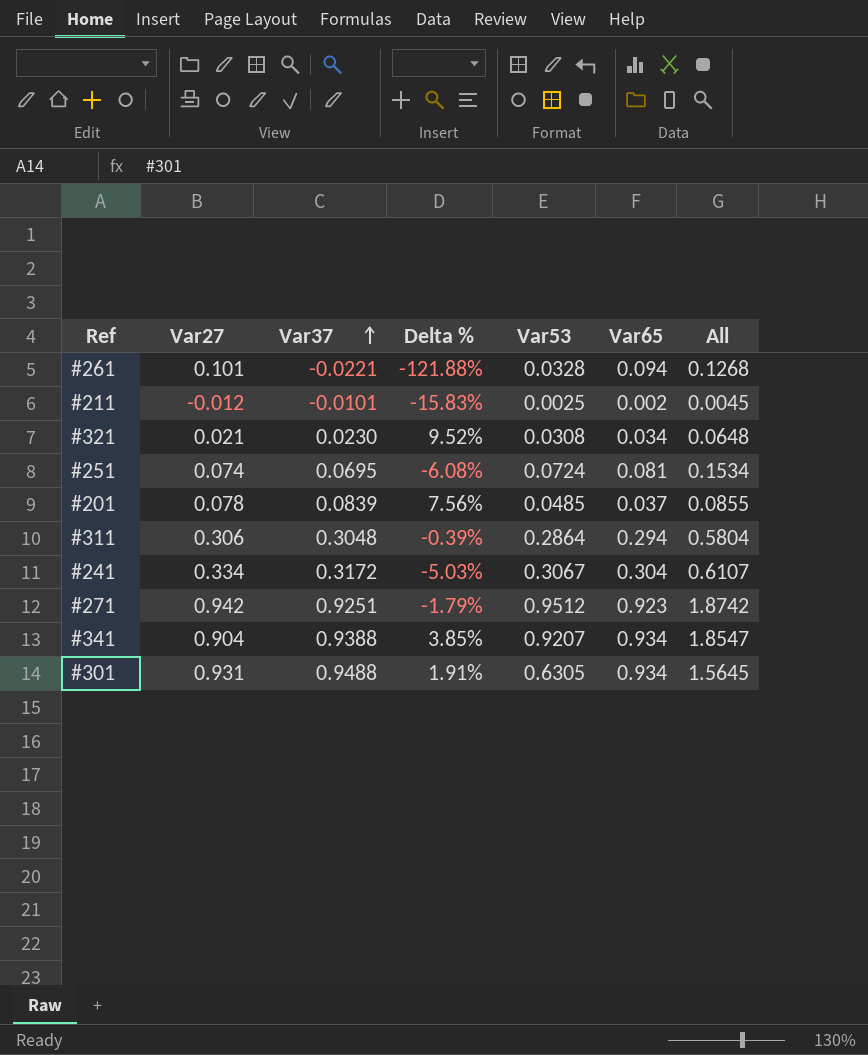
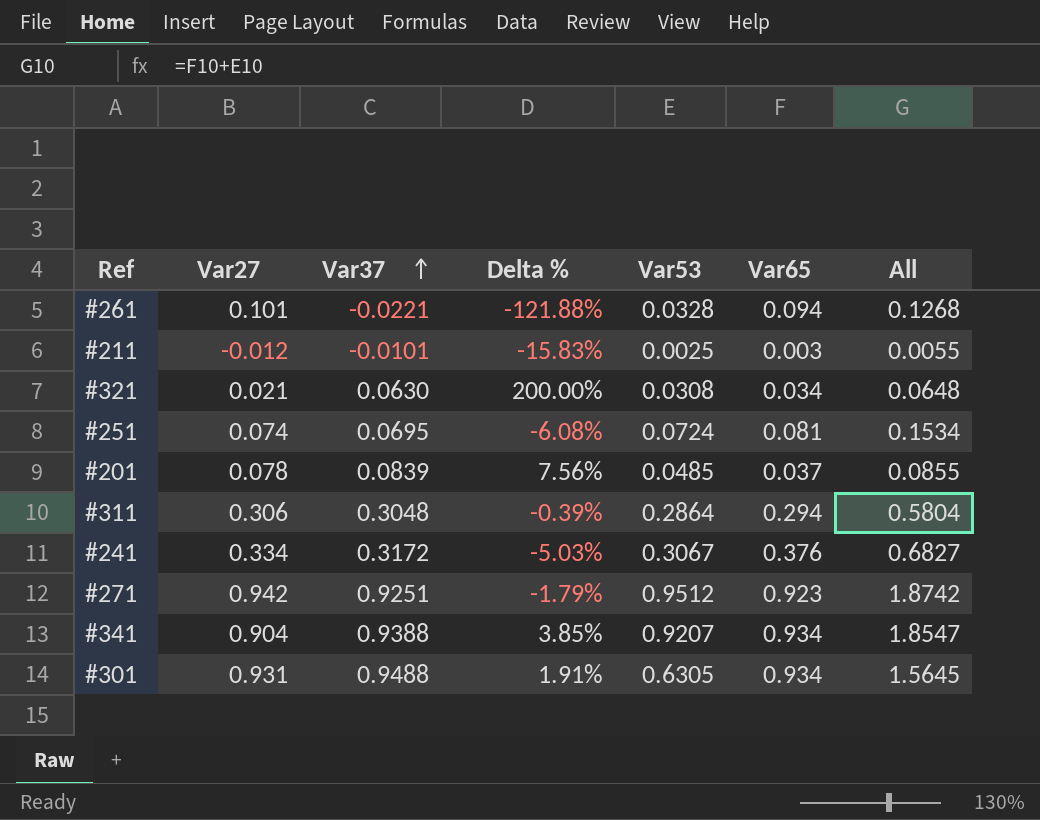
#211 | Var65: 0.002 -> 0.003
#211 | All: 0.0045 -> 0.0055
#321 | Var37: 0.0230 -> 0.0630
#321 | Delta %: 9.52% -> 200.00%
#241 | Var65: 0.304 -> 0.376
#241 | All: 0.6107 -> 0.6827

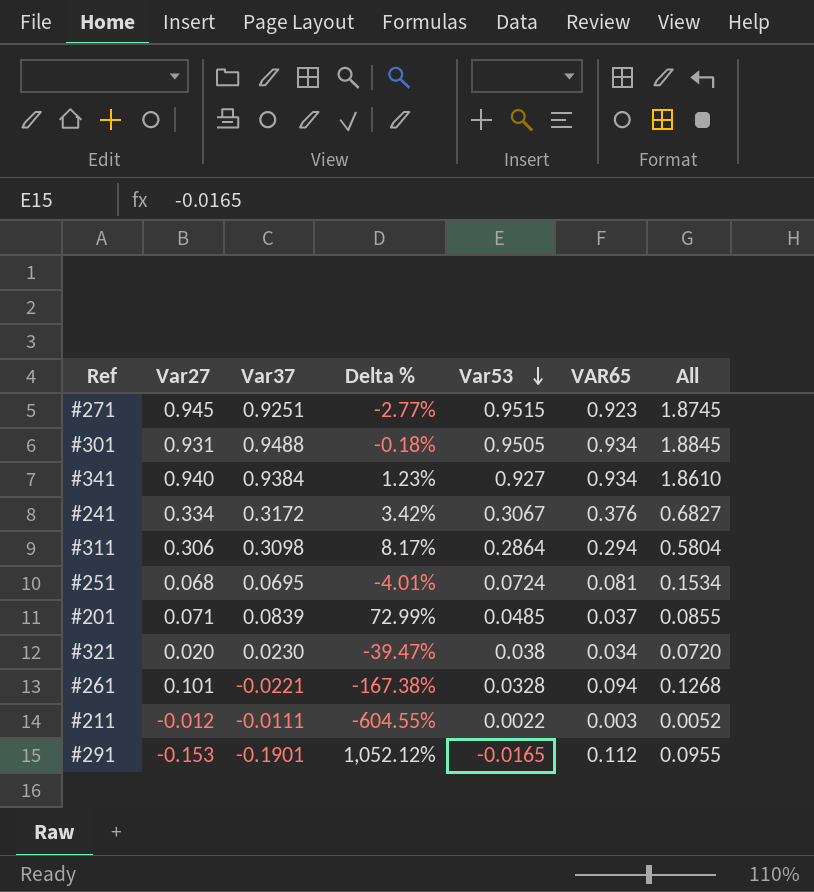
row order: Var37 ascending -> Var53 descending
column Delta % | formula: ([Var37] - [Var27]) / [Var27] -> ([Var37] - [Var53]) / [Var53]
column name: Var65 -> VAR65
#271 | Var27: 0.942 -> 0.945
#271 | Var53: 0.9512 -> 0.9515
#271 | All: 1.8742 -> 1.8745
#301 | Var53: 0.6305 -> 0.9505
#301 | All: 1.5645 -> 1.8845
#341 | Var27: 0.904 -> 0.940
#341 | Var37: 0.9388 -> 0.9384
#341 | Var53: 0.9207 -> 0.927
#341 | All: 1.8547 -> 1.8610
#311 | Var37: 0.3048 -> 0.3098
#251 | Var27: 0.074 -> 0.068
#201 | Var27: 0.078 -> 0.071
#321 | Var27: 0.021 -> 0.020
#321 | Var37: 0.0630 -> 0.0230
#321 | Var53: 0.0308 -> 0.038
#321 | All: 0.0648 -> 0.0720
#211 | Var37: -0.0101 -> -0.0111
#211 | Var53: 0.0025 -> 0.0022
#211 | All: 0.0055 -> 0.0052
row #291: none -> -0.153 | -0.1901 | 1,052.12% | -0.0165 | 0.112 | 0.0955

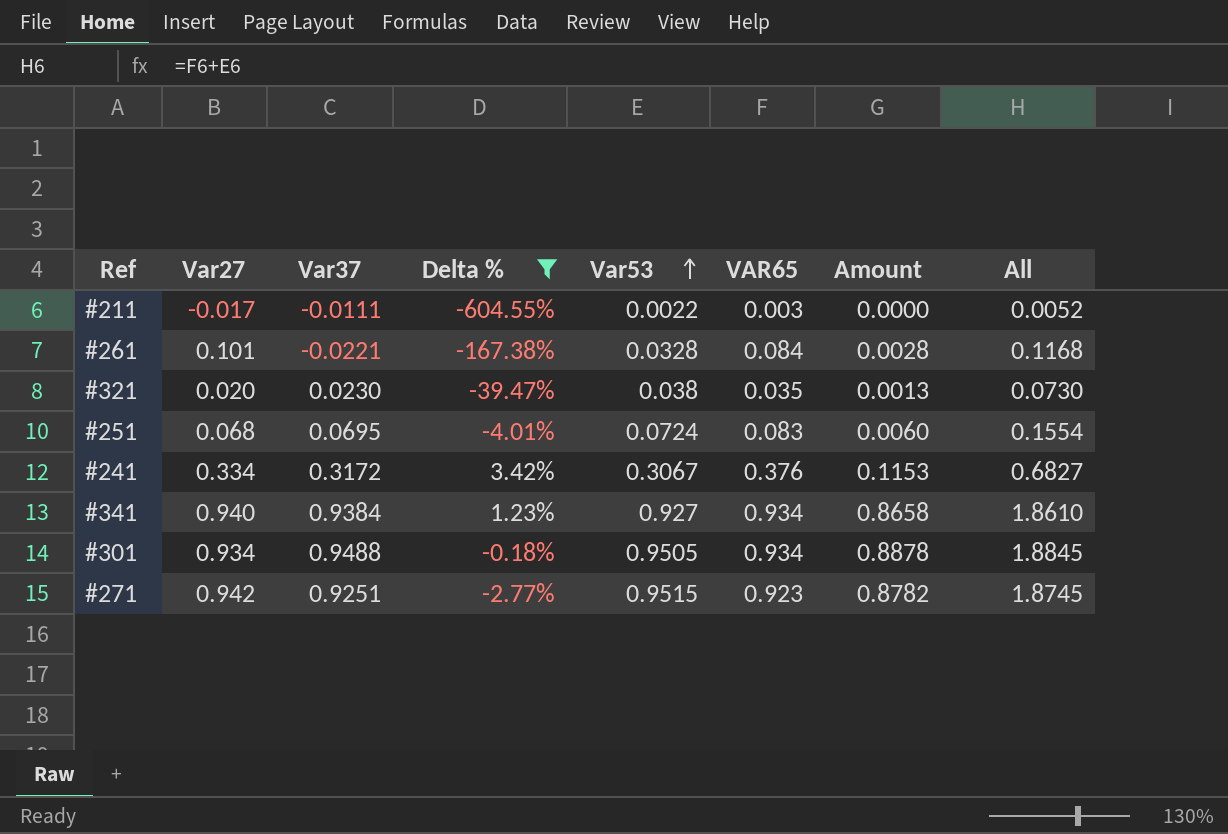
filter: none -> Delta % <= 3.42%
row order: Var53 descending -> Var53 ascending
column Amount | formula: none -> [Var53] * [VAR65]
#211 | Var27: -0.012 -> -0.017
#261 | VAR65: 0.094 -> 0.084
#261 | All: 0.1268 -> 0.1168
#321 | VAR65: 0.034 -> 0.035
#321 | All: 0.0720 -> 0.0730
#251 | VAR65: 0.081 -> 0.083
#251 | All: 0.1534 -> 0.1554
#301 | Var27: 0.931 -> 0.934
#271 | Var27: 0.945 -> 0.942

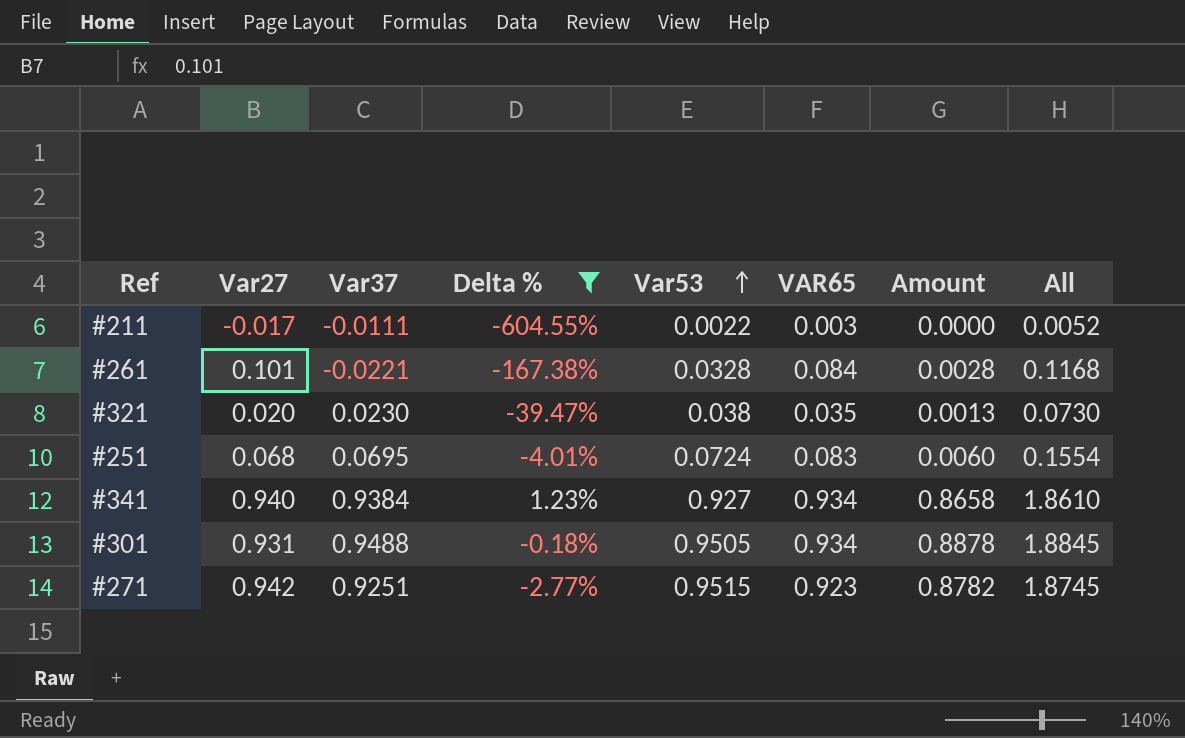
row #241: 0.334 | 0.3172 | 3.42% | 0.3067 | 0.376 | 0.1153 | 0.6827 -> none
#301 | Var27: 0.934 -> 0.931

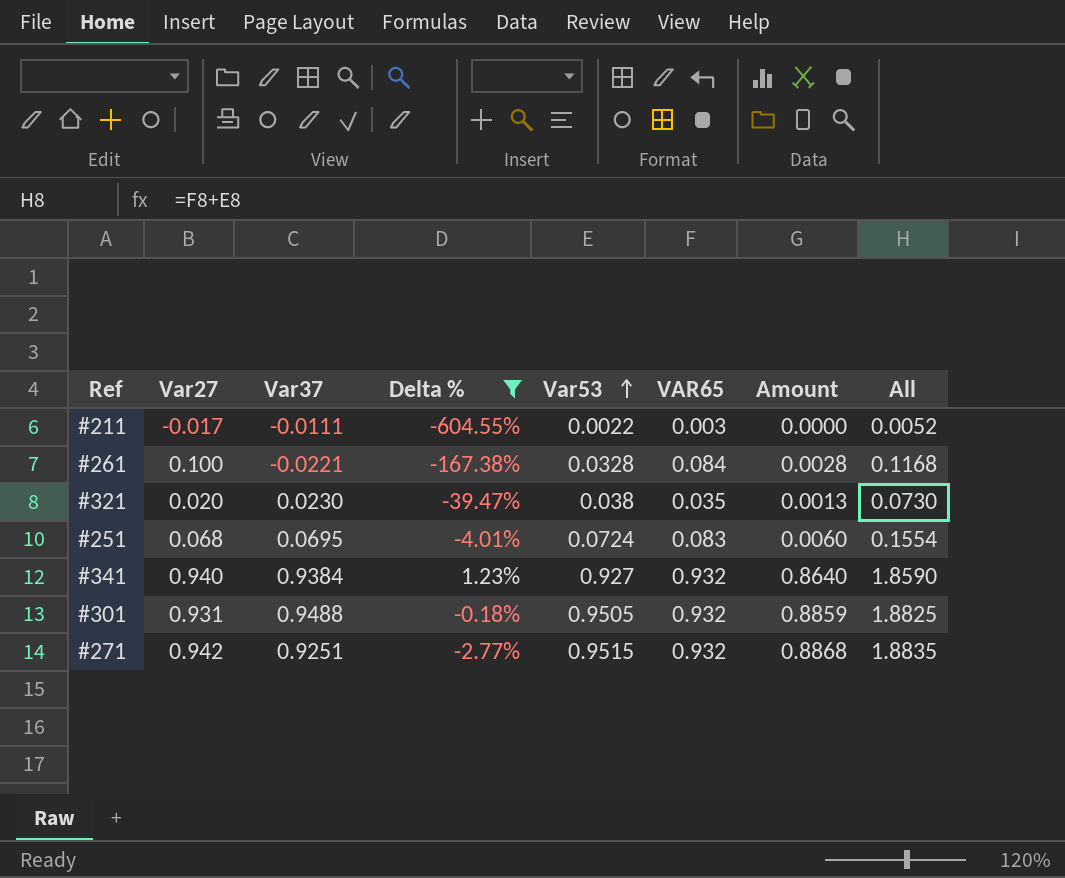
#261 | Var27: 0.101 -> 0.100
#341 | VAR65: 0.934 -> 0.932
#341 | Amount: 0.8658 -> 0.8640
#341 | All: 1.8610 -> 1.8590
#301 | VAR65: 0.934 -> 0.932
#301 | Amount: 0.8878 -> 0.8859
#301 | All: 1.8845 -> 1.8825
#271 | VAR65: 0.923 -> 0.932
#271 | Amount: 0.8782 -> 0.8868
#271 | All: 1.8745 -> 1.8835

